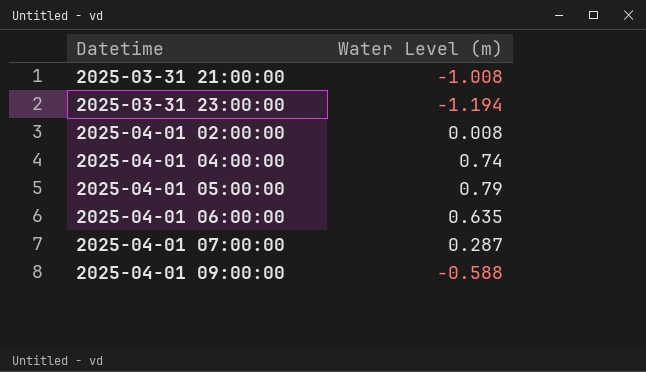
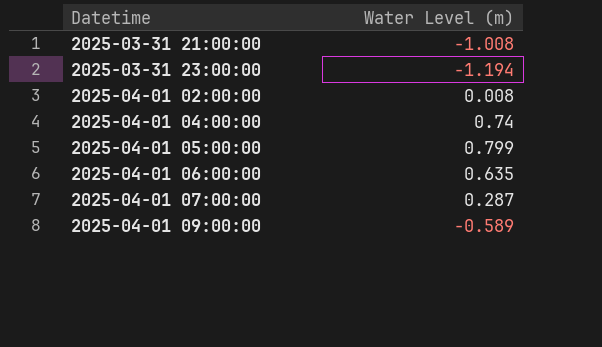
2025-04-01 05:00:00 | Water Level (m): 0.79 -> 0.799
2025-04-01 09:00:00 | Water Level (m): -0.588 -> -0.589

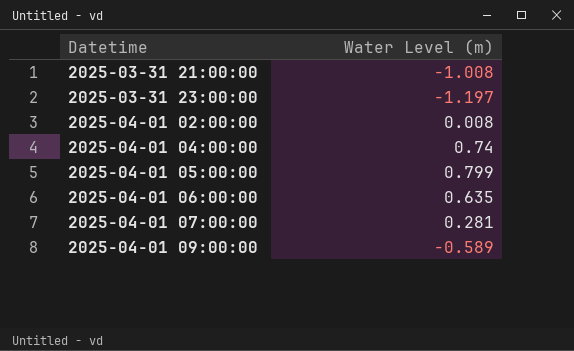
2025-03-31 23:00:00 | Water Level (m): -1.194 -> -1.197
2025-04-01 07:00:00 | Water Level (m): 0.287 -> 0.281

